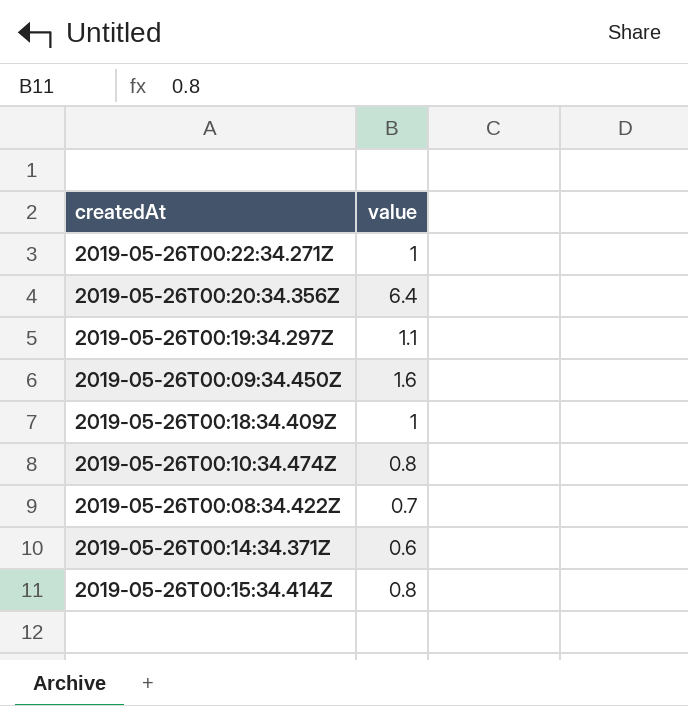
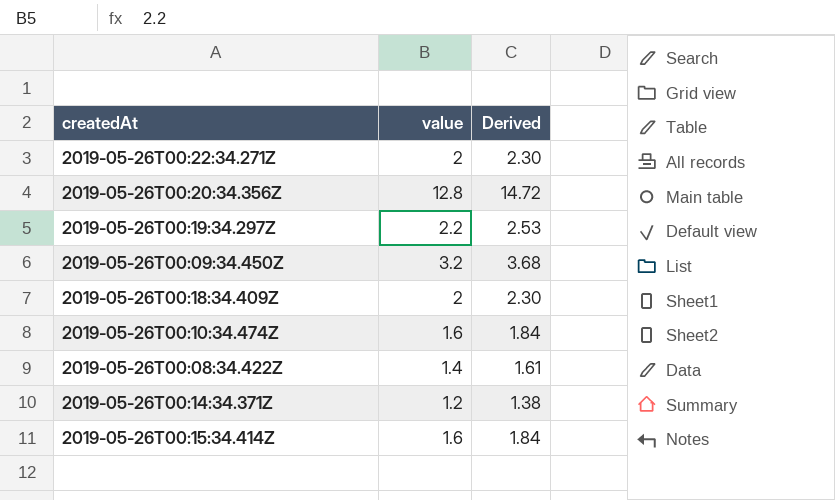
column Derived | formula: none -> [value] * 1.15
2019-05-26T00:22:34.271Z | value: 1 -> 2
2019-05-26T00:20:34.356Z | value: 6.4 -> 12.8
2019-05-26T00:19:34.297Z | value: 1.1 -> 2.2
2019-05-26T00:09:34.450Z | value: 1.6 -> 3.2
2019-05-26T00:18:34.409Z | value: 1 -> 2
2019-05-26T00:10:34.474Z | value: 0.8 -> 1.6
2019-05-26T00:08:34.422Z | value: 0.7 -> 1.4
2019-05-26T00:14:34.371Z | value: 0.6 -> 1.2
2019-05-26T00:15:34.414Z | value: 0.8 -> 1.6

